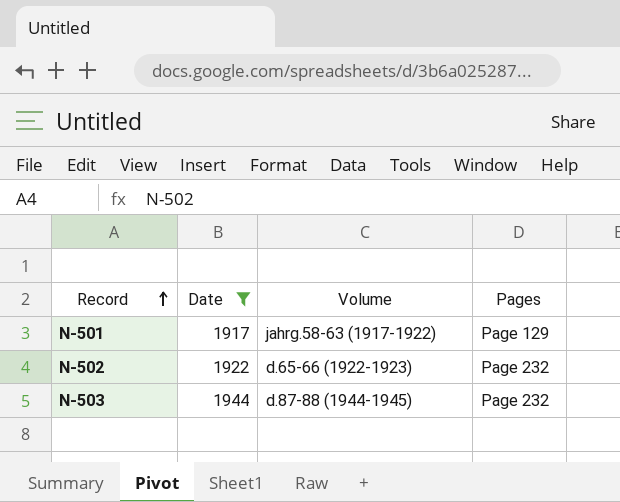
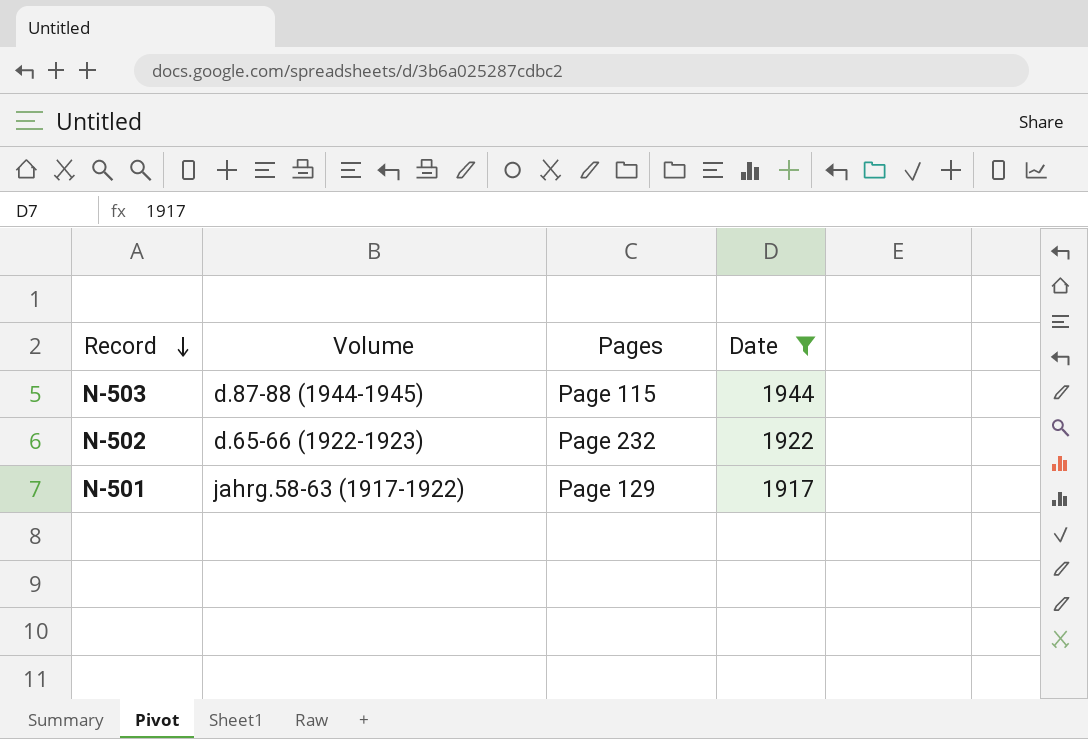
row order: Record ascending -> Record descending
column Date | position: 2 -> 4
N-503 | Pages: Page 232 -> Page 115

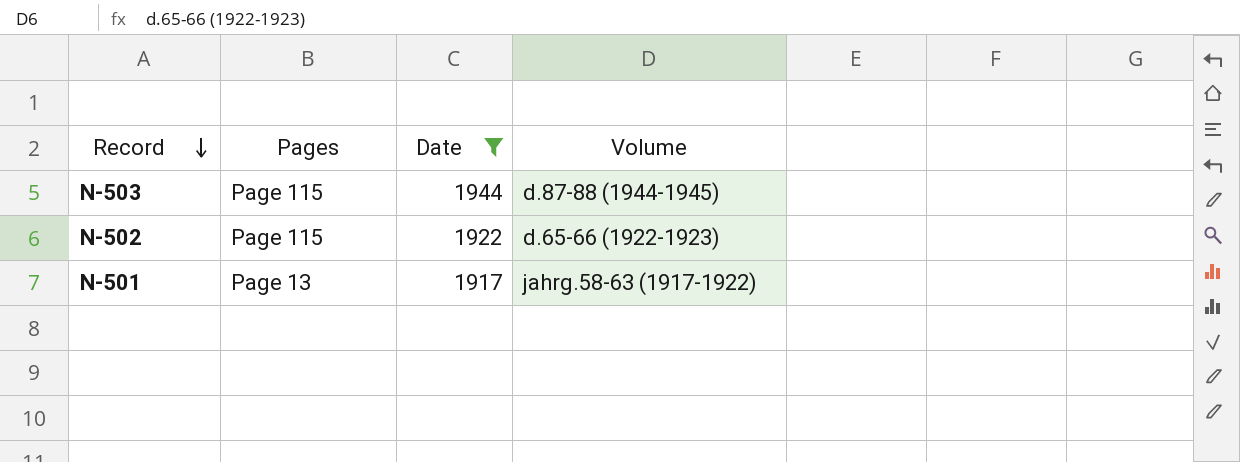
column Volume | position: 2 -> 4
N-502 | Pages: Page 232 -> Page 115
N-501 | Pages: Page 129 -> Page 13

